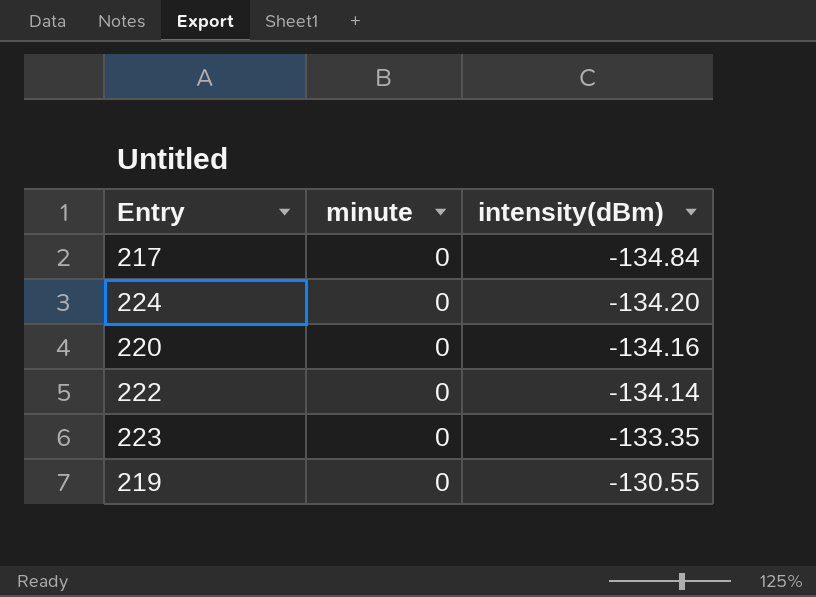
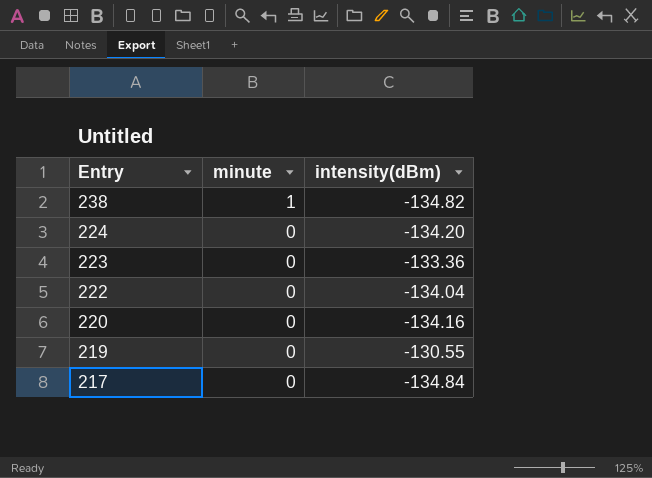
row order: intensity(dBm) ascending -> Entry descending
row 238: none -> 1 | -134.82
223 | intensity(dBm): -133.35 -> -133.36
222 | intensity(dBm): -134.14 -> -134.04

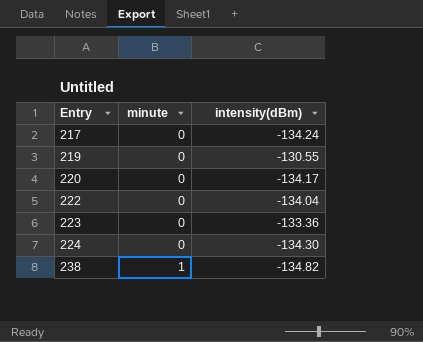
row order: Entry descending -> Entry ascending
217 | intensity(dBm): -134.84 -> -134.24
220 | intensity(dBm): -134.16 -> -134.17
224 | intensity(dBm): -134.20 -> -134.30

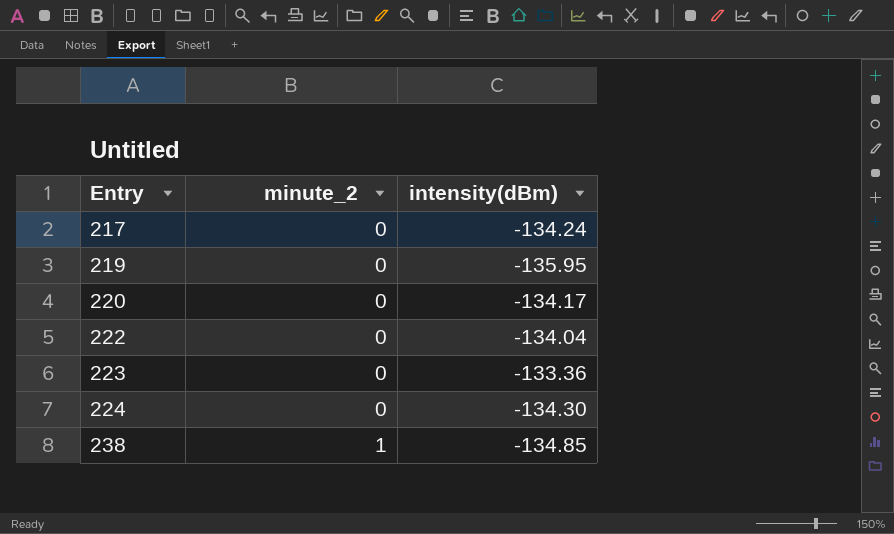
column name: minute -> minute_2
219 | intensity(dBm): -130.55 -> -135.95
238 | intensity(dBm): -134.82 -> -134.85

